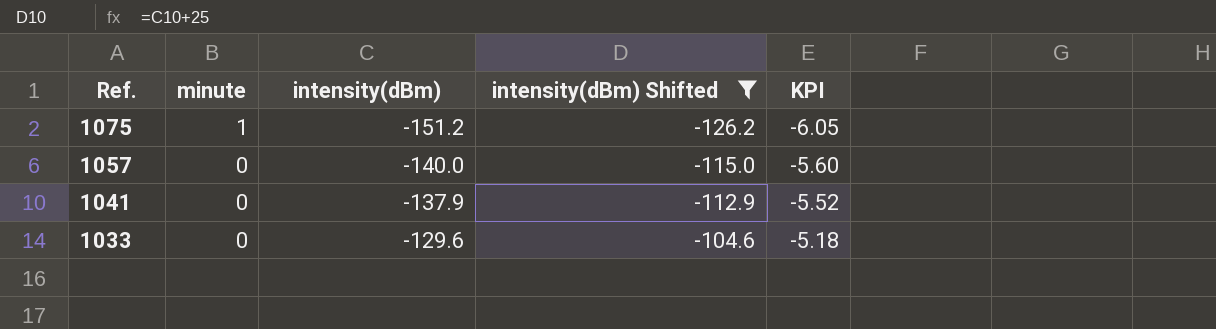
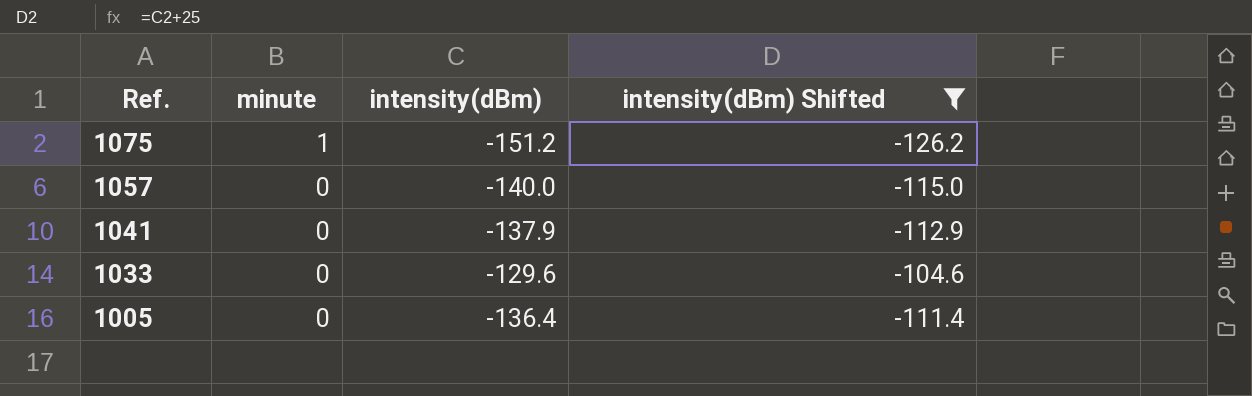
column KPI | formula: [intensity(dBm)] * 0.04 -> none
row 1005: none -> 0 | -136.4 | -111.4

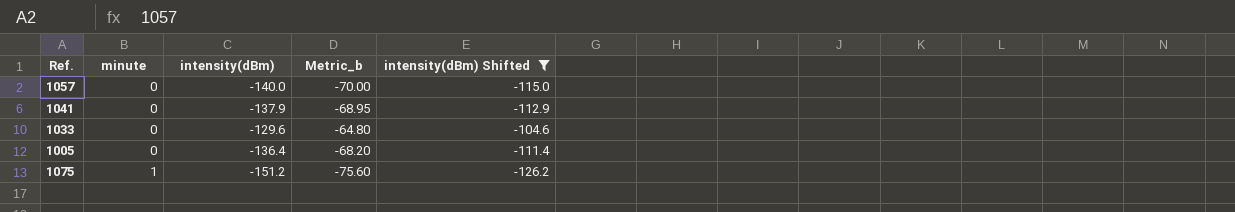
row order: Ref. descending -> minute ascending
column Metric_b | formula: none -> [intensity(dBm)] * 0.5

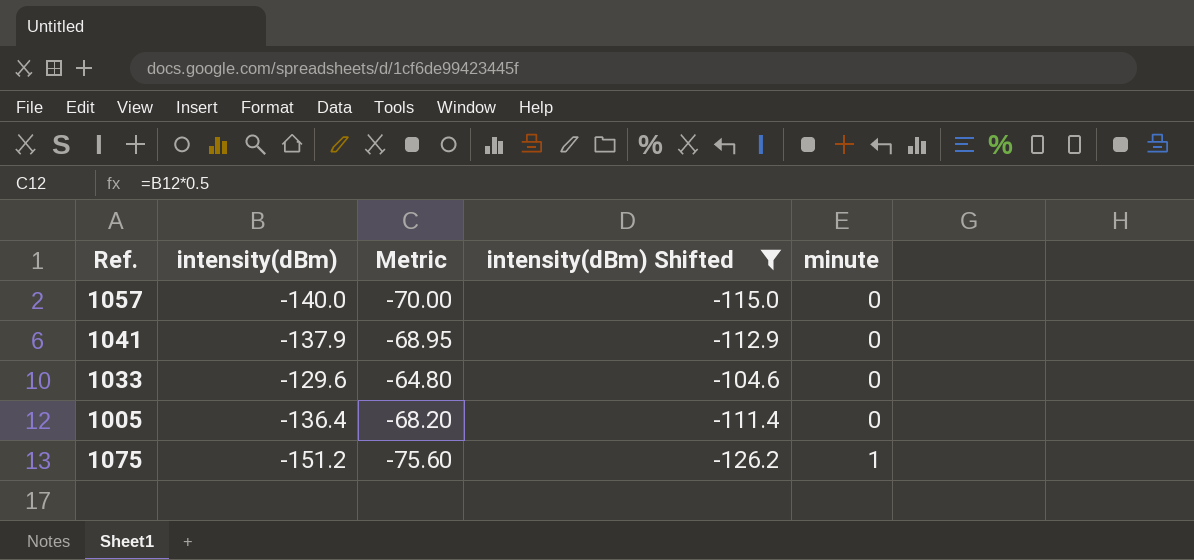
column name: Metric_b -> Metric
column minute | position: 2 -> 5

